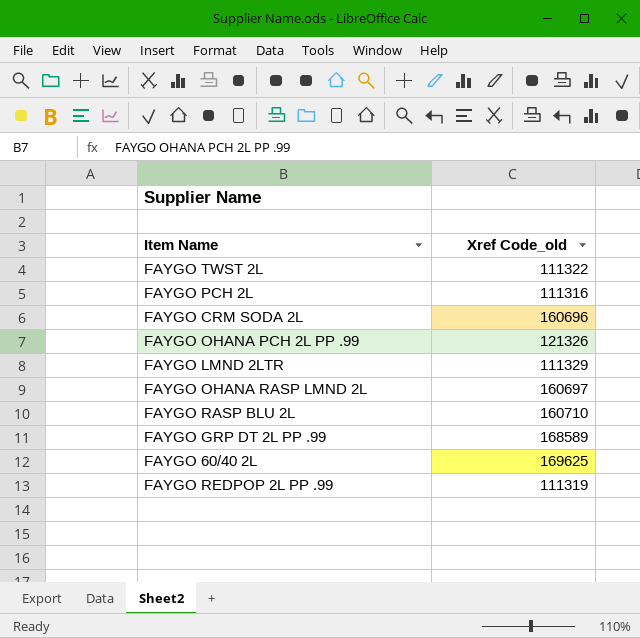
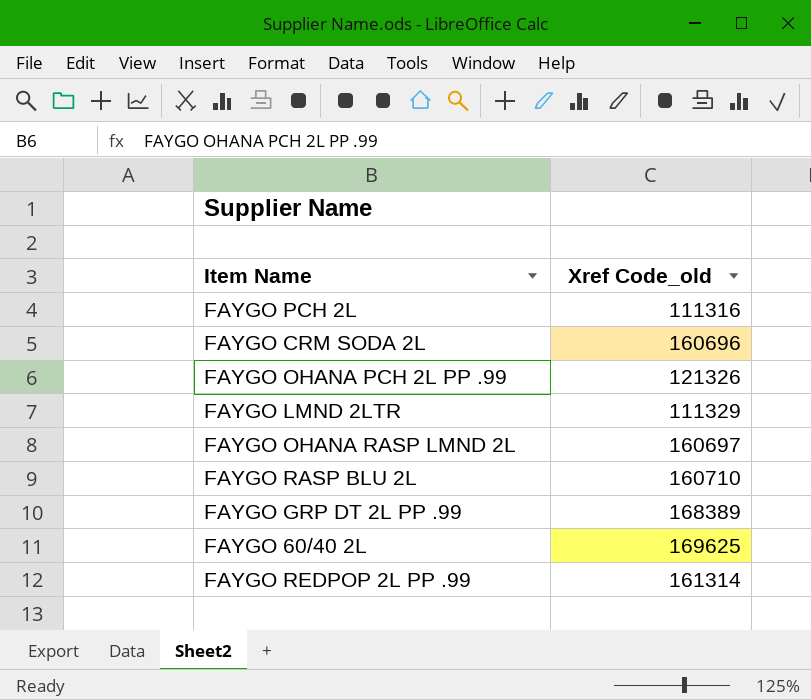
row FAYGO TWST 2L: 111322 -> none
FAYGO GRP DT 2L PP .99 | Xref Code_old: 168589 -> 168389
FAYGO REDPOP 2L PP .99 | Xref Code_old: 111319 -> 161314

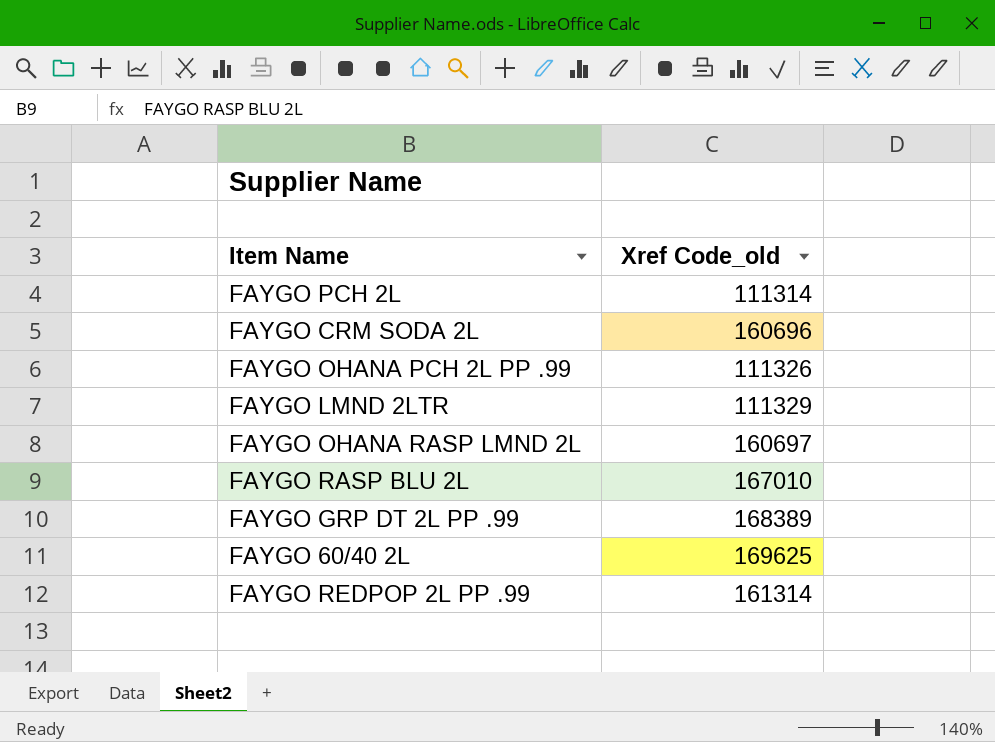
FAYGO PCH 2L | Xref Code_old: 111316 -> 111314
FAYGO OHANA PCH 2L PP .99 | Xref Code_old: 121326 -> 111326
FAYGO RASP BLU 2L | Xref Code_old: 160710 -> 167010

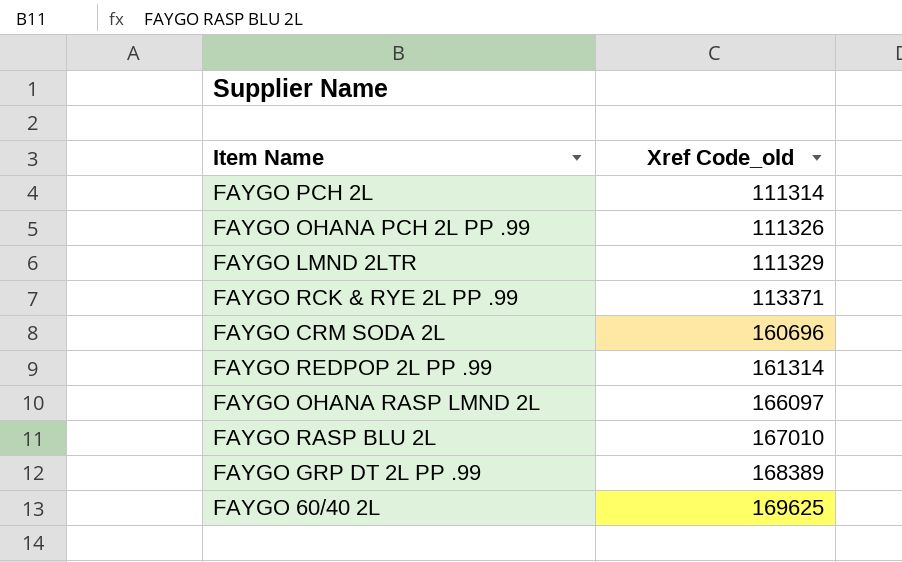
row order: none -> Xref Code_old ascending
row FAYGO RCK & RYE 2L PP .99: none -> 113371
FAYGO OHANA RASP LMND 2L | Xref Code_old: 160697 -> 166097

